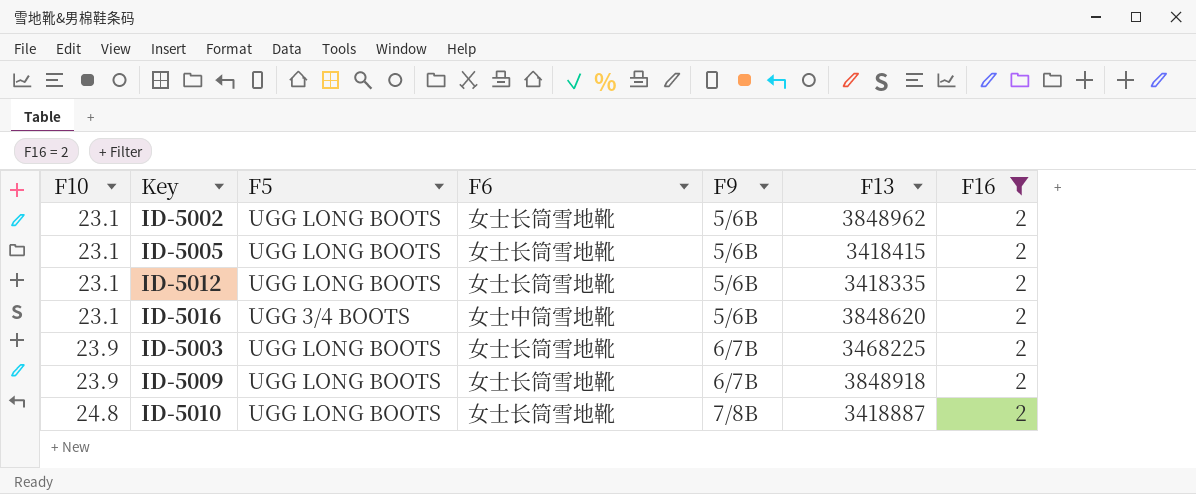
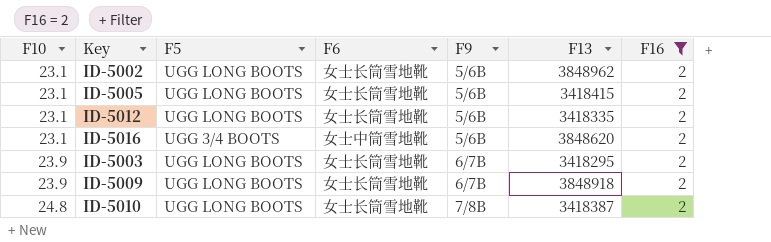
ID-5003 | F13: 3468225 -> 3418295
ID-5010 | F13: 3418887 -> 3418387

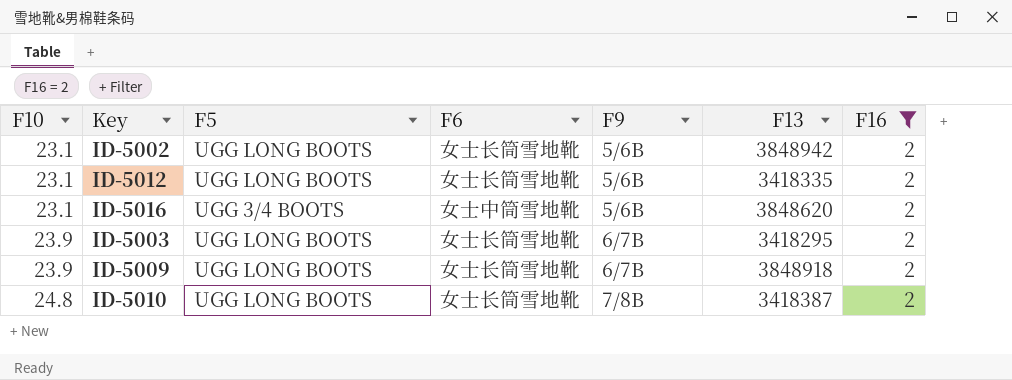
row ID-5005: 23.1 | UGG LONG BOOTS | 女士长筒雪地靴 | 5/6B | 3418415 | 2 -> none
ID-5002 | F13: 3848962 -> 3848942

